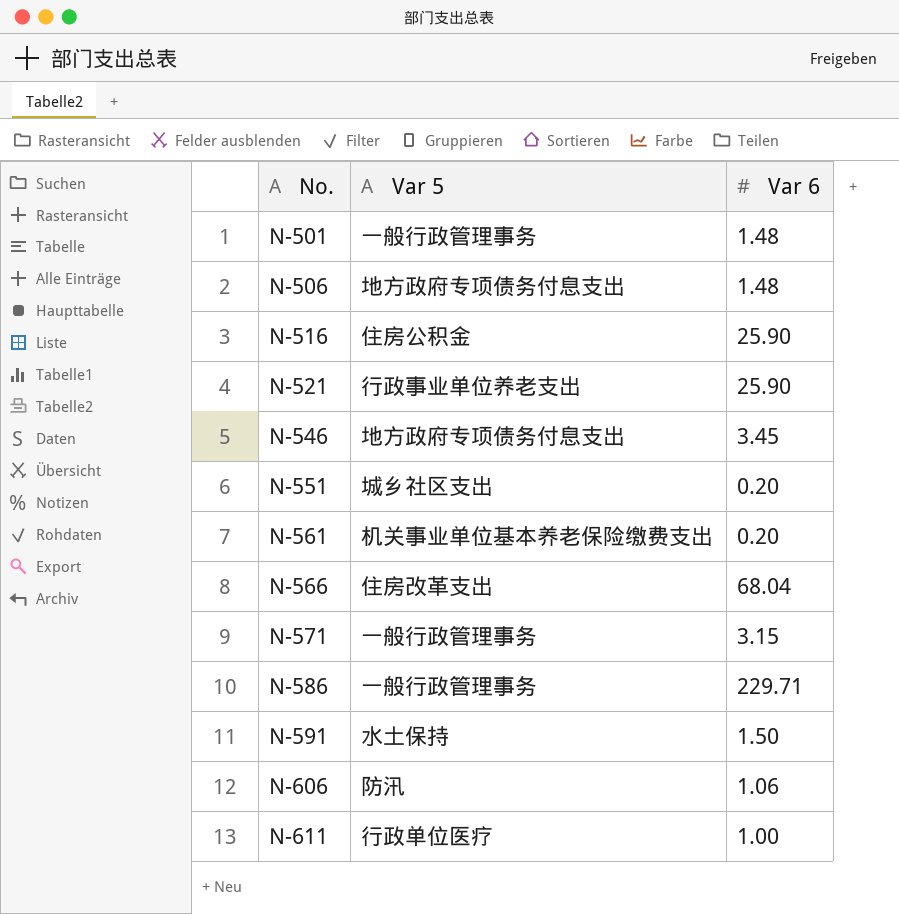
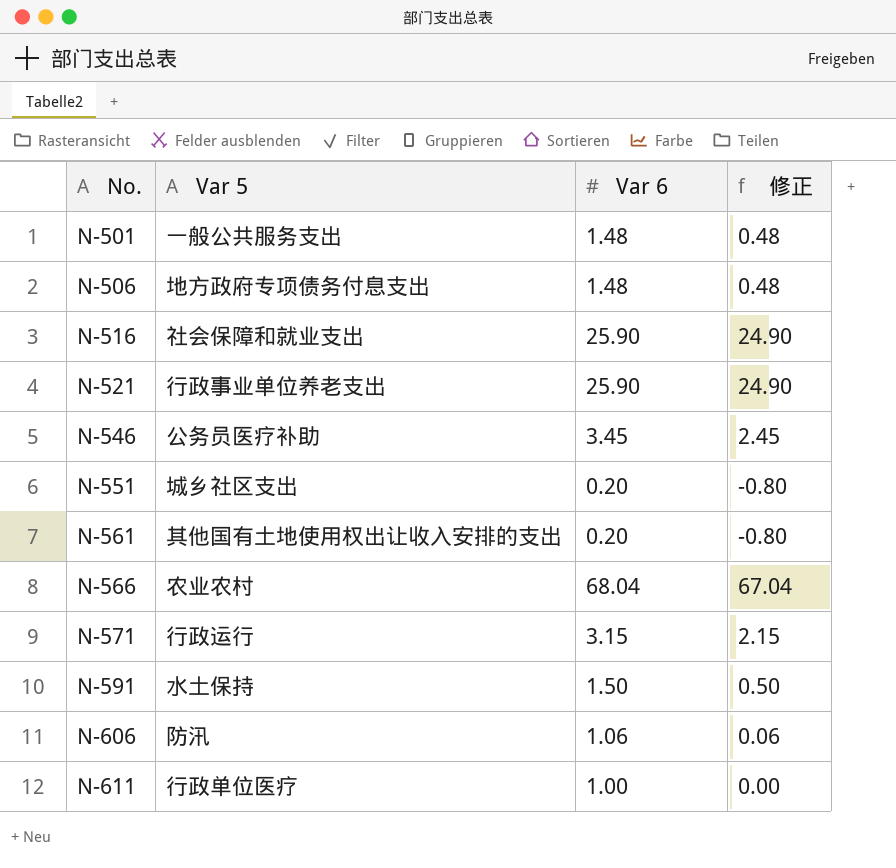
column 修正 | formula: none -> [Var 6] - 1
row N-586: 一般行政管理事务 | 229.71 -> none
N-501 | Var 5: 一般行政管理事务 -> 一般公共服务支出
N-516 | Var 5: 住房公积金 -> 社会保障和就业支出
N-546 | Var 5: 地方政府专项债务付息支出 -> 公务员医疗补助
N-561 | Var 5: 机关事业单位基本养老保险缴费支出 -> 其他国有土地使用权出让收入安排的支出
N-566 | Var 5: 住房改革支出 -> 农业农村
N-571 | Var 5: 一般行政管理事务 -> 行政运行

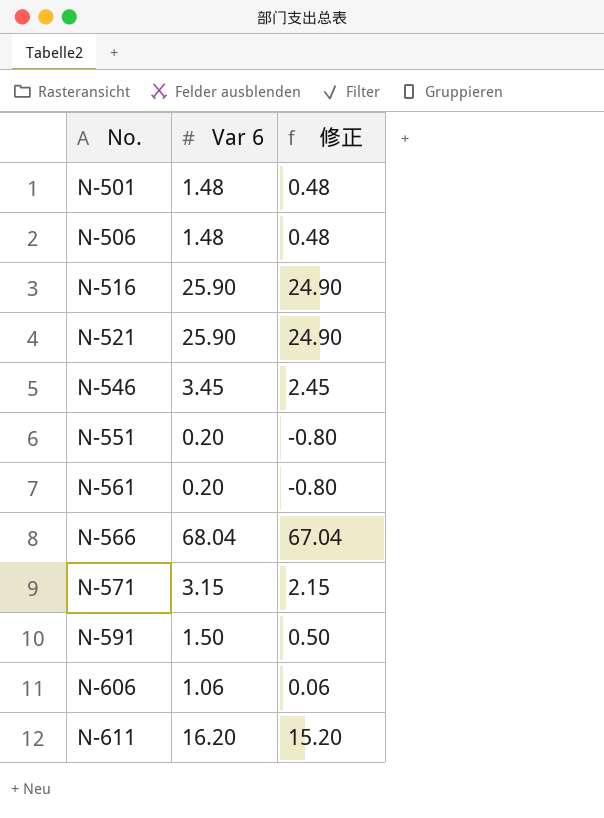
column Var 5 | position: 2 -> none
N-611 | Var 6: 1.00 -> 16.20
N-611 | 修正: 0.00 -> 15.20

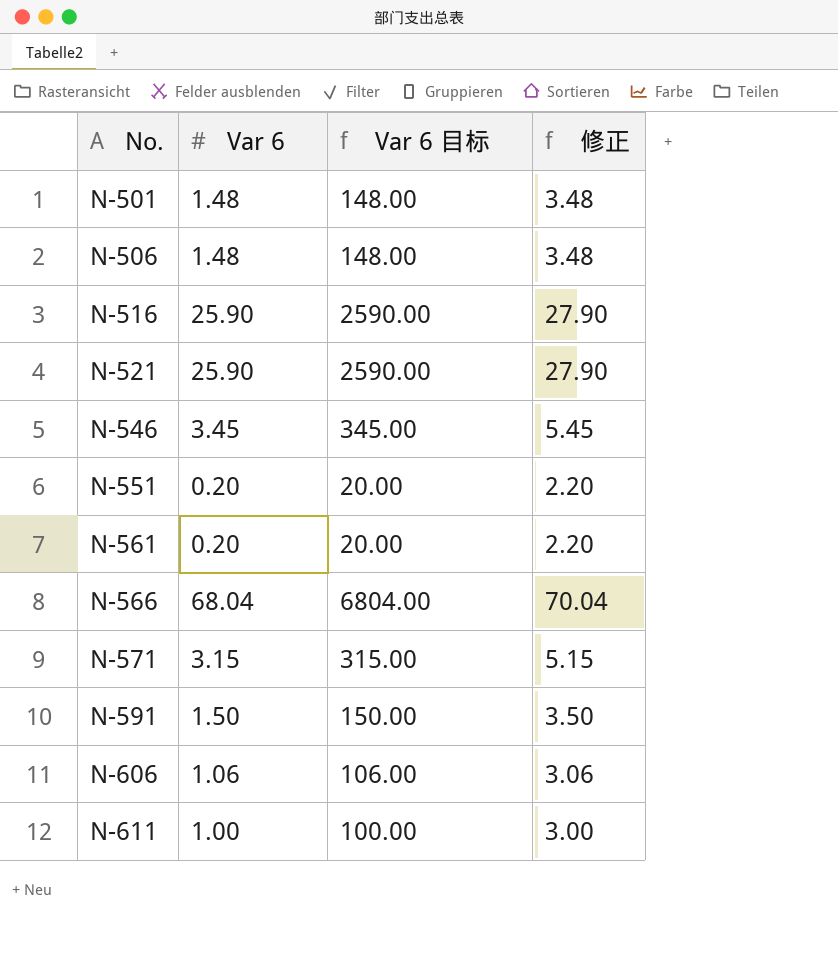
column Var 6 目标 | formula: none -> [Var 6] * 100
column 修正 | formula: [Var 6] - 1 -> [Var 6] + 2
N-611 | Var 6: 16.20 -> 1.00

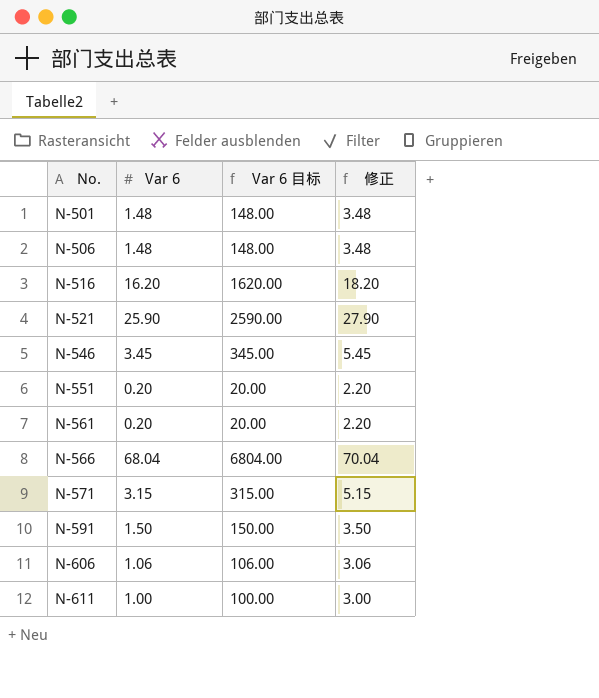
N-516 | Var 6: 25.90 -> 16.20
N-516 | Var 6 目标: 2590.00 -> 1620.00
N-516 | 修正: 27.90 -> 18.20

